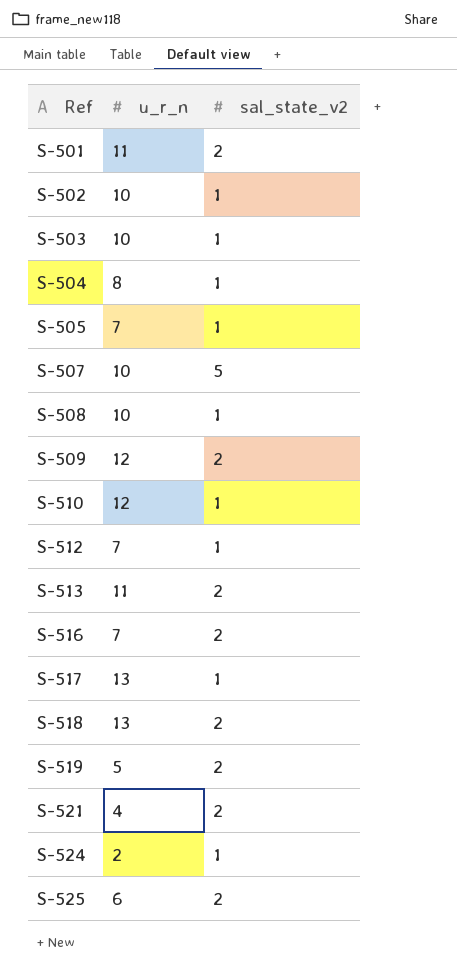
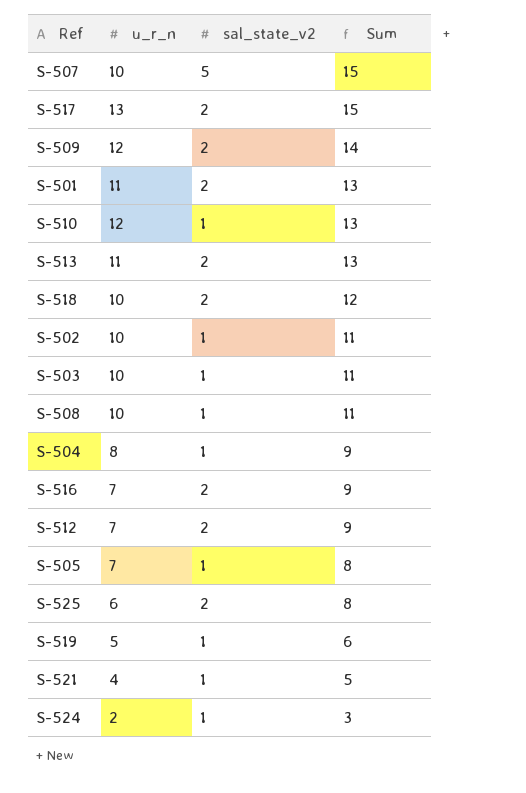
row order: Ref ascending -> Sum descending
column Sum | formula: none -> [u_r_n] + [sal_state_v2]
S-517 | sal_state_v2: 1 -> 2
S-518 | u_r_n: 13 -> 10
S-512 | sal_state_v2: 1 -> 2
S-519 | sal_state_v2: 2 -> 1
S-521 | sal_state_v2: 2 -> 1

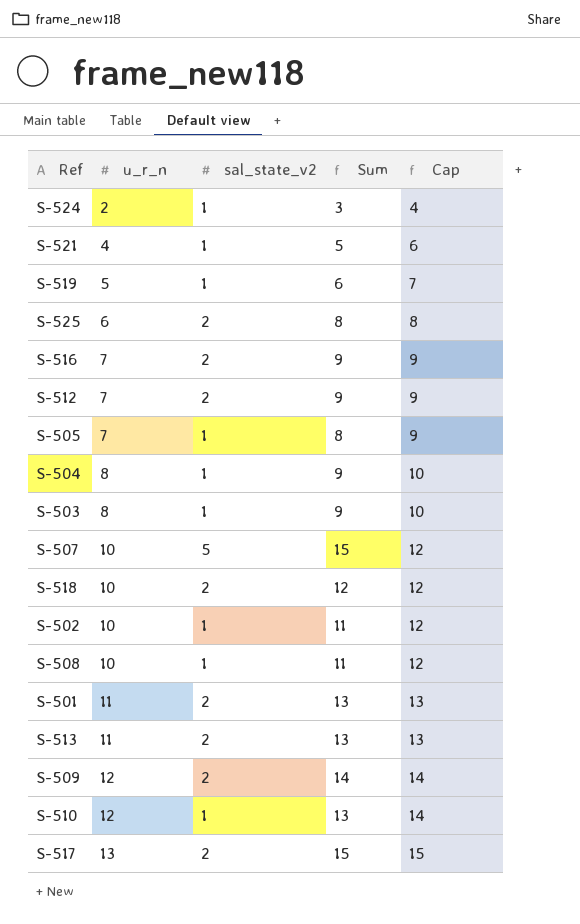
row order: Sum descending -> u_r_n ascending
column Cap | formula: none -> [u_r_n] + 2
S-503 | u_r_n: 10 -> 8
S-503 | Sum: 11 -> 9

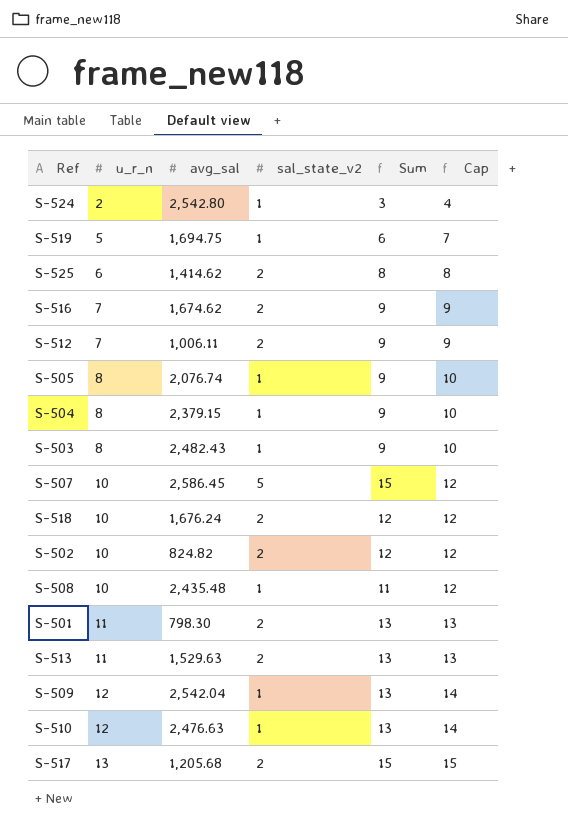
column avg_sal | position: none -> 3
row S-521: 4 | 1 | 5 | 6 -> none
S-505 | u_r_n: 7 -> 8
S-505 | Sum: 8 -> 9
S-505 | Cap: 9 -> 10
S-502 | sal_state_v2: 1 -> 2
S-502 | Sum: 11 -> 12
S-509 | sal_state_v2: 2 -> 1
S-509 | Sum: 14 -> 13

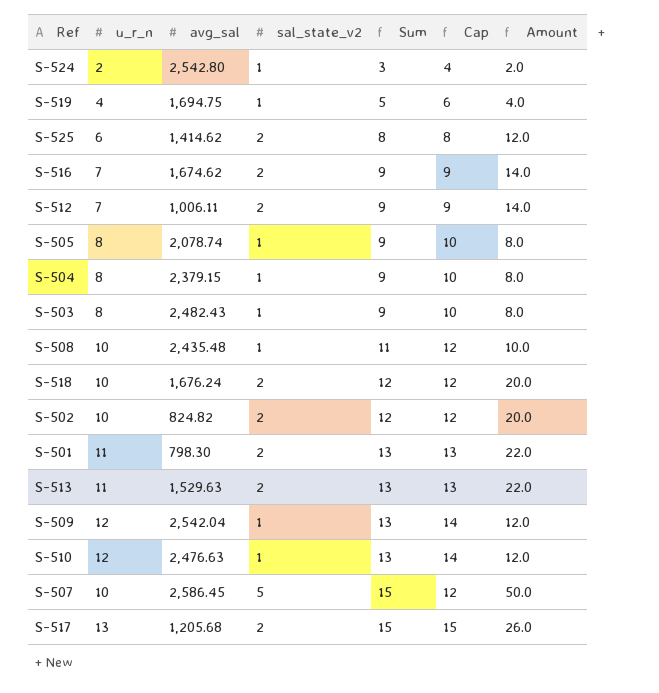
row order: u_r_n ascending -> Sum ascending
column Amount | formula: none -> [u_r_n] * [sal_state_v2]
S-519 | u_r_n: 5 -> 4
S-519 | Sum: 6 -> 5
S-519 | Cap: 7 -> 6
S-505 | avg_sal: 2,076.74 -> 2,078.74

